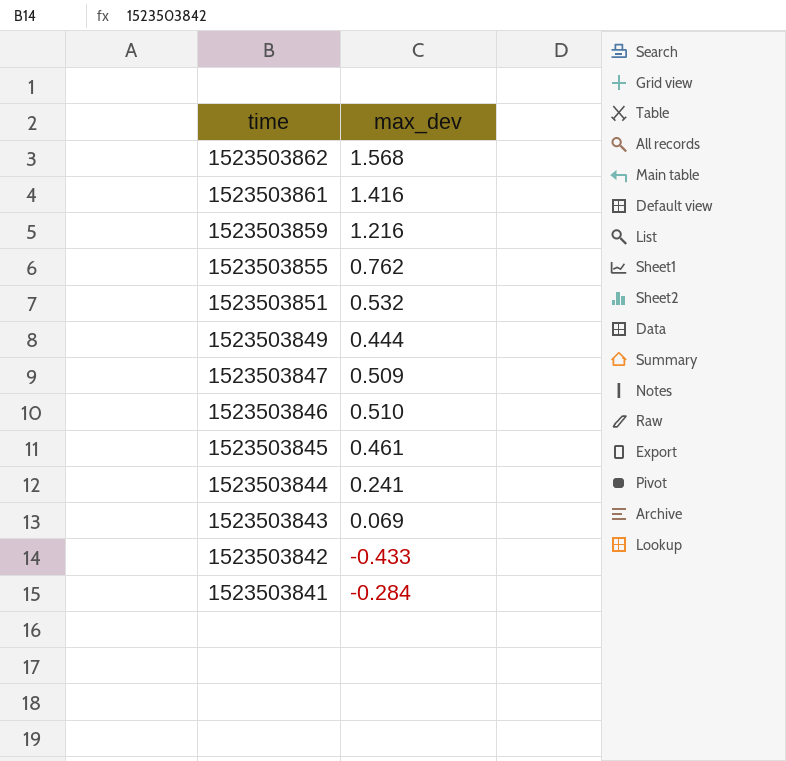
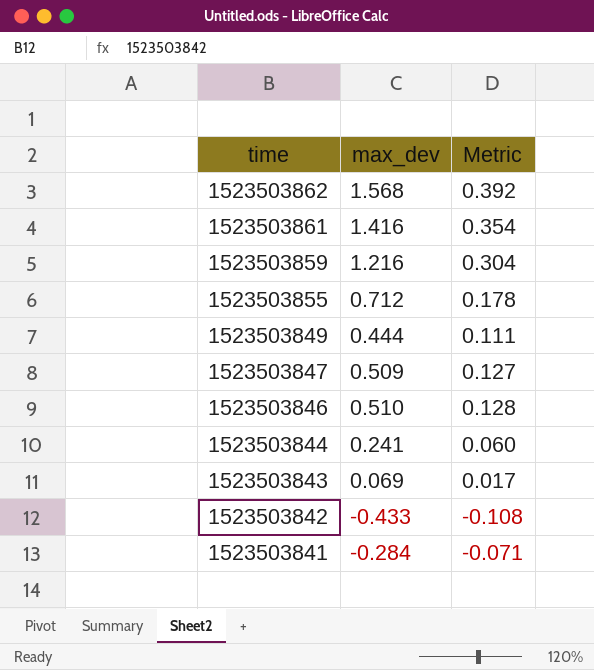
column Metric | formula: none -> [max_dev] * 0.25
row 1523503851: 0.532 -> none
row 1523503845: 0.461 -> none
1523503855 | max_dev: 0.762 -> 0.712

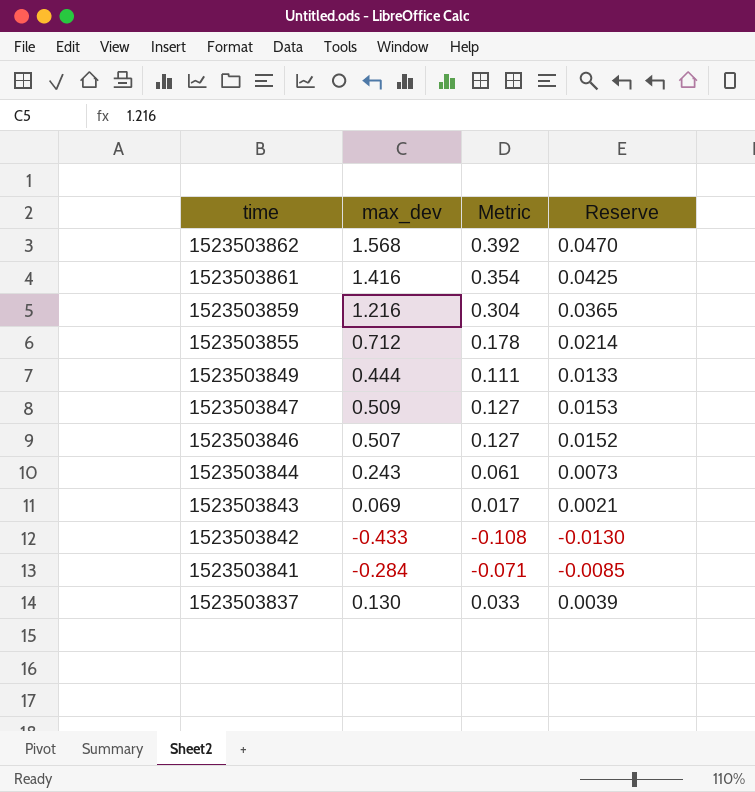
column Reserve | formula: none -> [max_dev] * 0.03
1523503846 | max_dev: 0.510 -> 0.507
1523503846 | Metric: 0.128 -> 0.127
1523503844 | max_dev: 0.241 -> 0.243
1523503844 | Metric: 0.060 -> 0.061
row 1523503837: none -> 0.130 | 0.033 | 0.0039

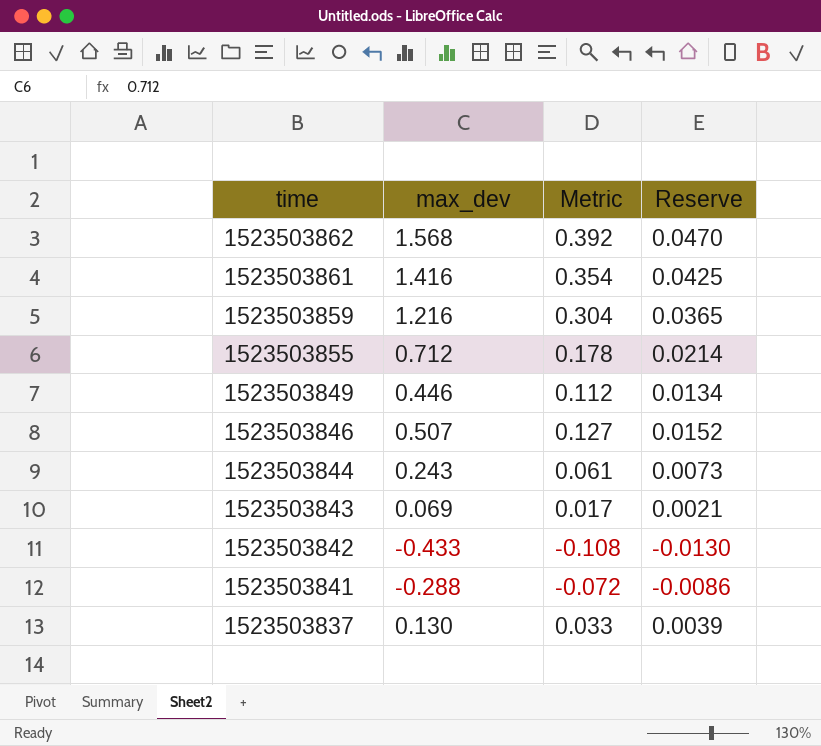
row 1523503847: 0.509 | 0.127 | 0.0153 -> none
1523503849 | max_dev: 0.444 -> 0.446
1523503849 | Metric: 0.111 -> 0.112
1523503849 | Reserve: 0.0133 -> 0.0134
1523503841 | max_dev: -0.284 -> -0.288
1523503841 | Metric: -0.071 -> -0.072
1523503841 | Reserve: -0.0085 -> -0.0086

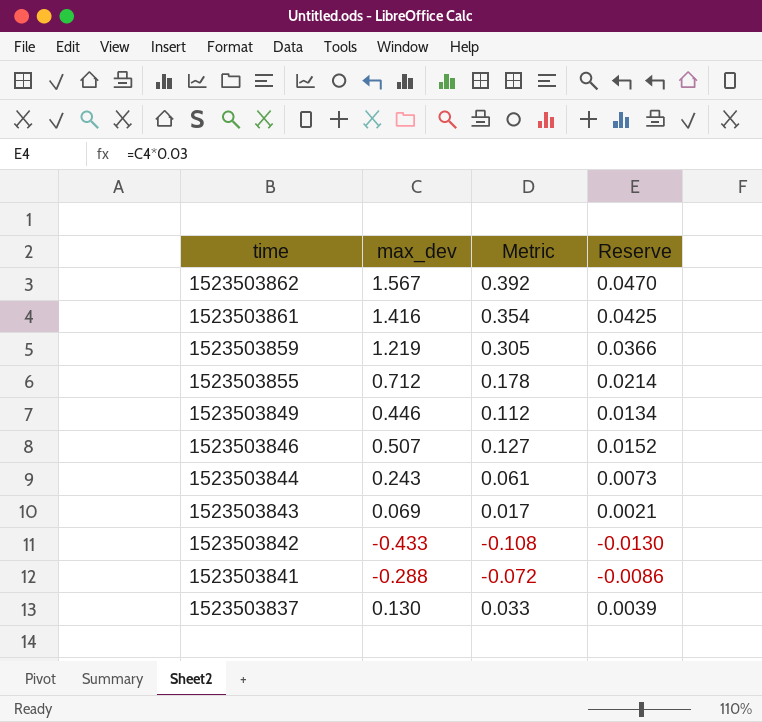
1523503862 | max_dev: 1.568 -> 1.567
1523503859 | max_dev: 1.216 -> 1.219
1523503859 | Metric: 0.304 -> 0.305
1523503859 | Reserve: 0.0365 -> 0.0366

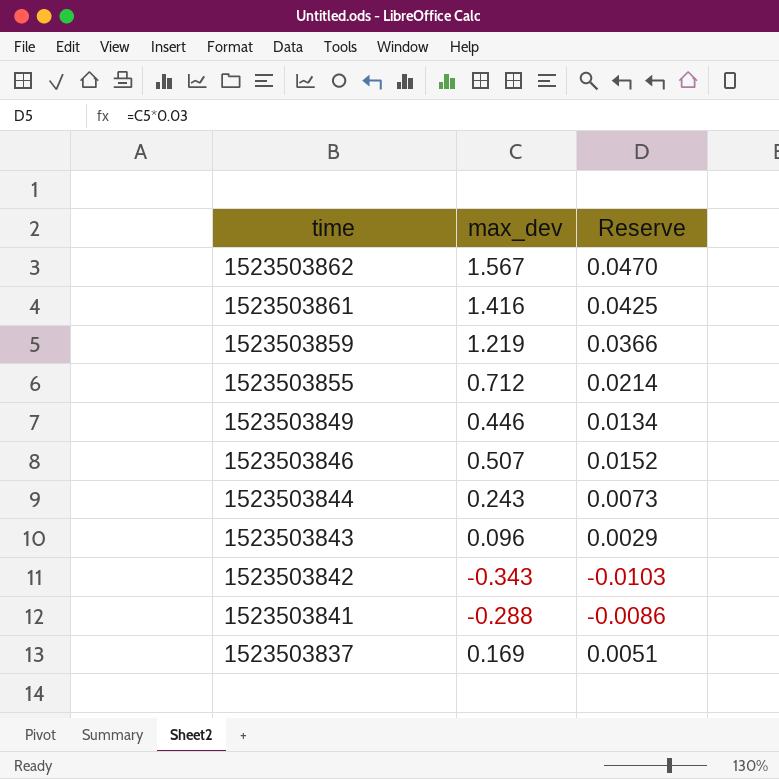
column Metric | formula: [max_dev] * 0.25 -> none
1523503843 | max_dev: 0.069 -> 0.096
1523503843 | Reserve: 0.0021 -> 0.0029
1523503842 | max_dev: -0.433 -> -0.343
1523503842 | Reserve: -0.0130 -> -0.0103
1523503837 | max_dev: 0.130 -> 0.169
1523503837 | Reserve: 0.0039 -> 0.0051

